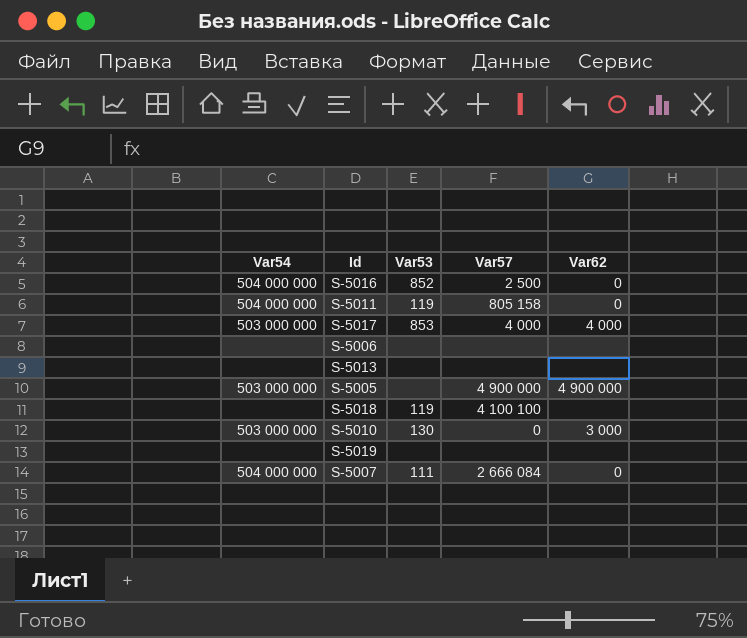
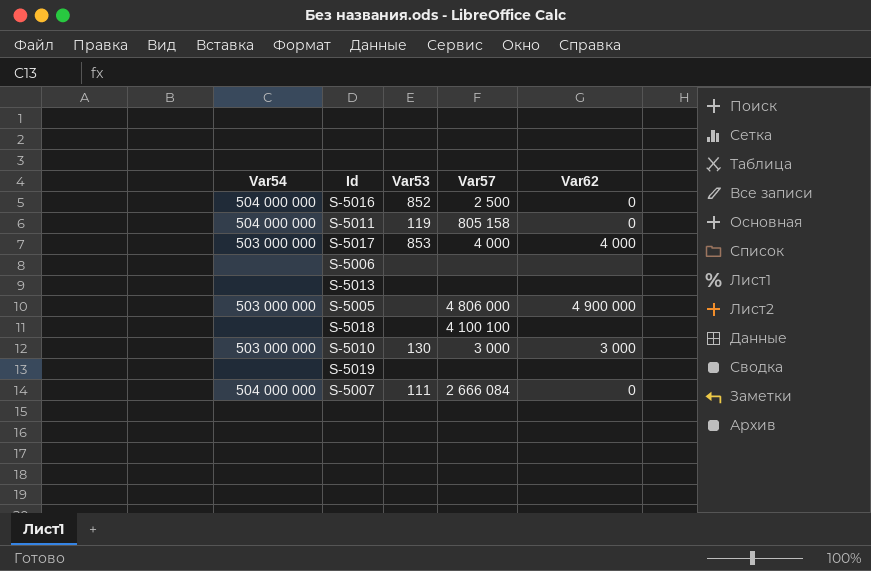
S-5005 | Var57: 4 900 000 -> 4 806 000
S-5018 | Var53: 119 -> none
S-5010 | Var57: 0 -> 3 000

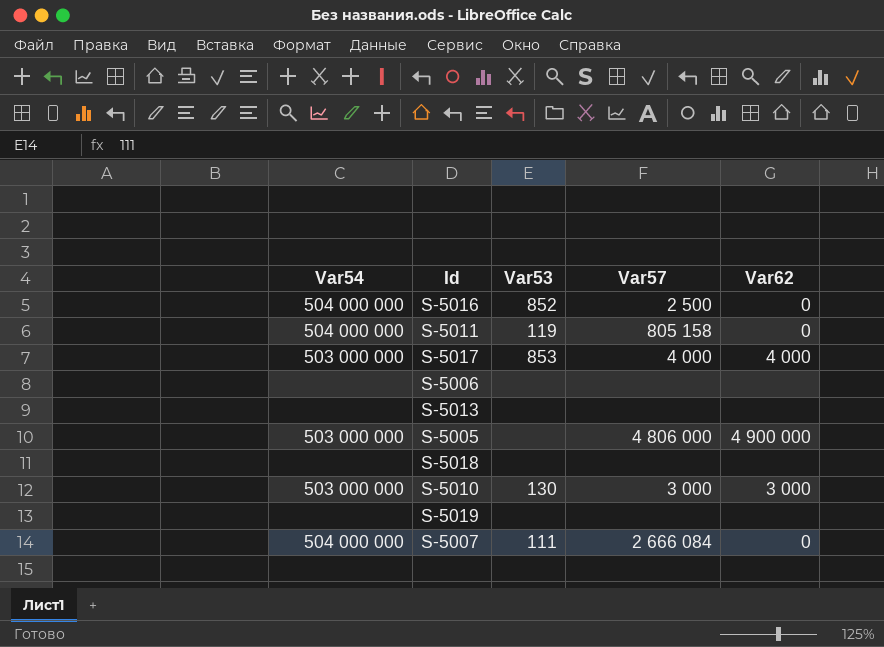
S-5018 | Var57: 4 100 100 -> none

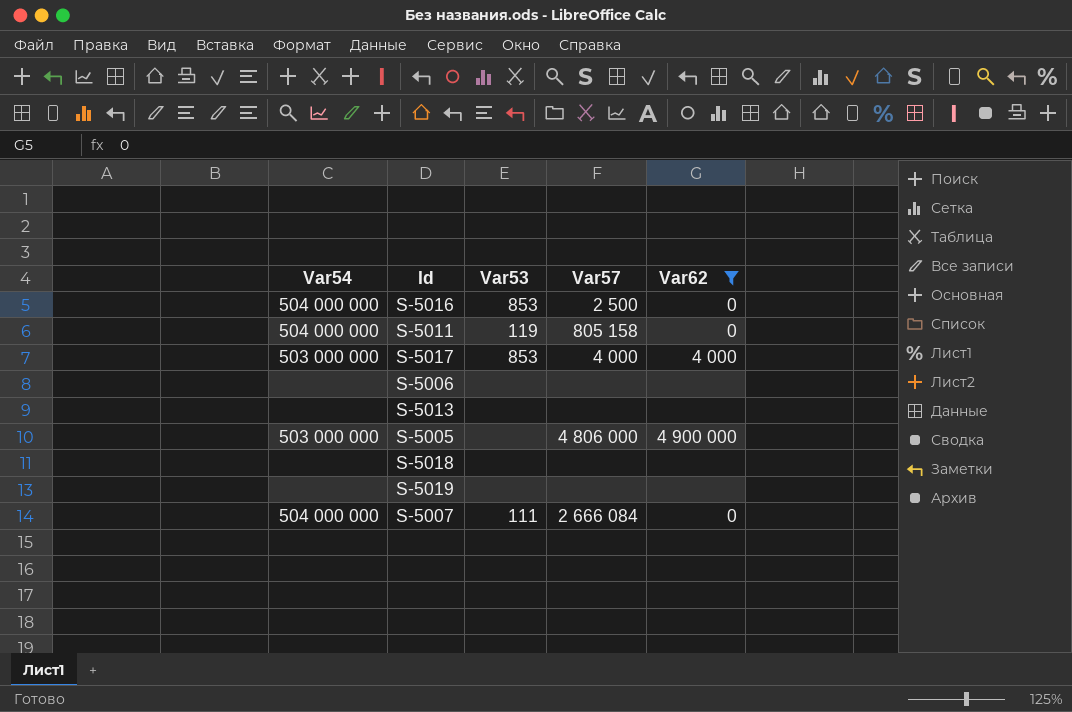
filter: none -> Var62 != 3 000
S-5016 | Var53: 852 -> 853

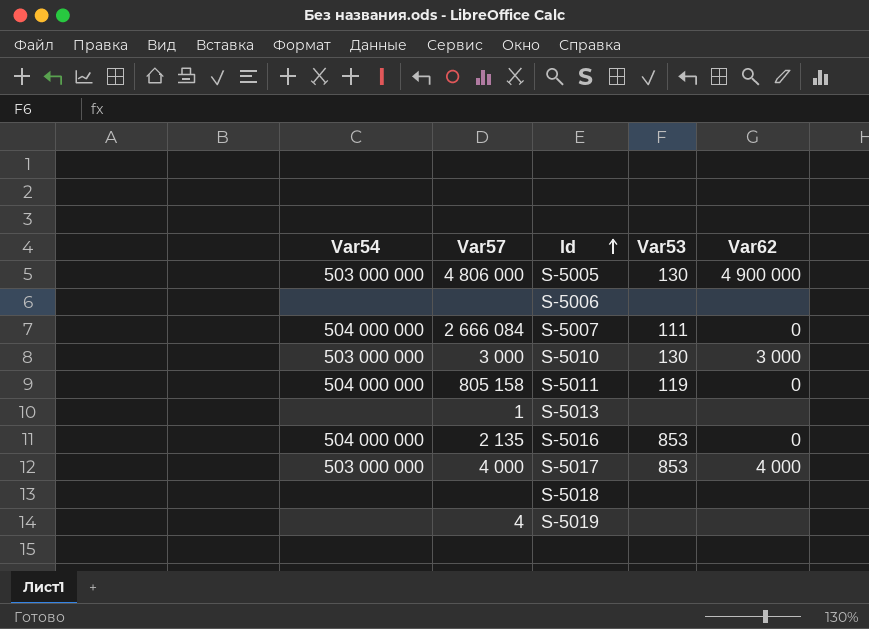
filter: Var62 != 3 000 -> none
row order: none -> Id ascending
column Var57 | position: 4 -> 2
S-5005 | Var53: none -> 130
S-5013 | Var57: none -> 1
S-5016 | Var57: 2 500 -> 2 135
S-5019 | Var57: none -> 4

